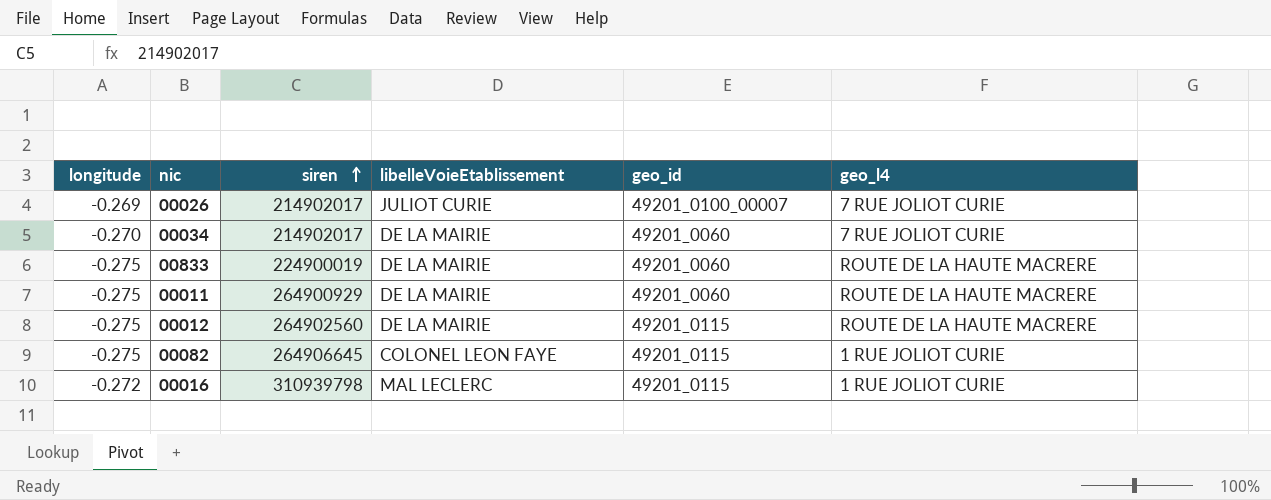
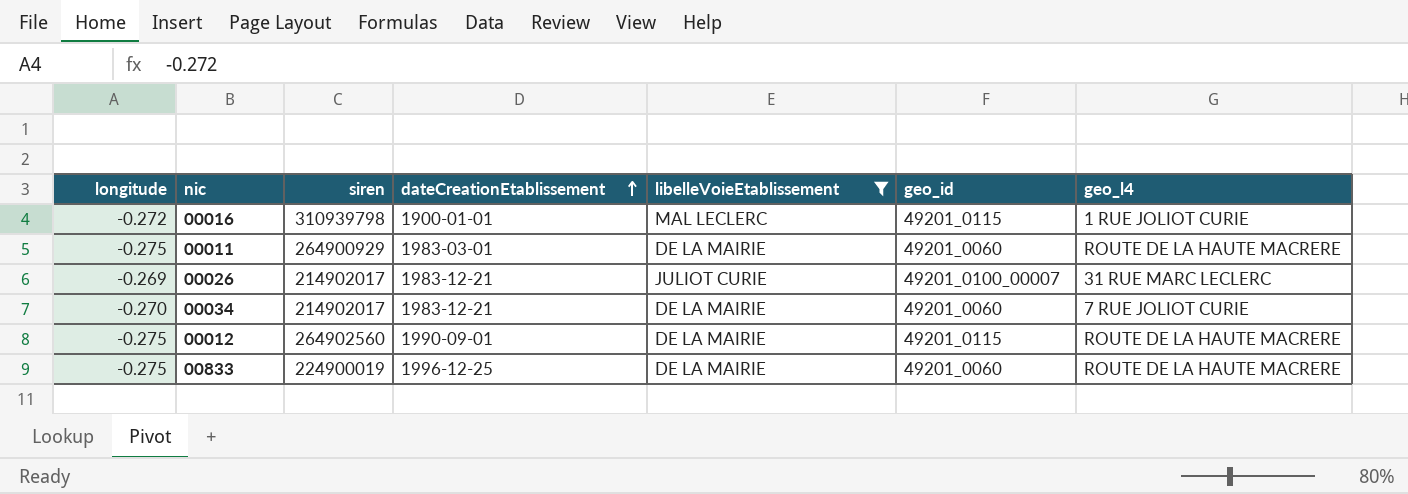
filter: none -> libelleVoieEtablissement != COLONEL LEON FAYE
row order: siren ascending -> dateCreationEtablissement ascending
column dateCreationEtablissement | position: none -> 4
00026 | geo_l4: 7 RUE JOLIOT CURIE -> 31 RUE MARC LECLERC

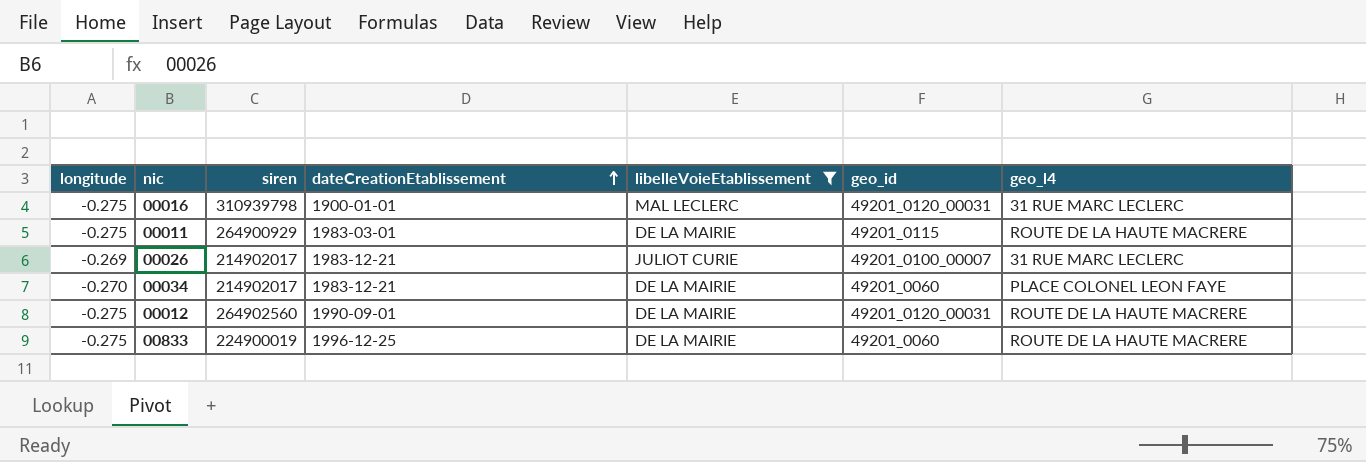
00016 | longitude: -0.272 -> -0.275
00016 | geo_id: 49201_0115 -> 49201_0120_00031
00016 | geo_l4: 1 RUE JOLIOT CURIE -> 31 RUE MARC LECLERC
00011 | geo_id: 49201_0060 -> 49201_0115
00034 | geo_l4: 7 RUE JOLIOT CURIE -> PLACE COLONEL LEON FAYE
00012 | geo_id: 49201_0115 -> 49201_0120_00031

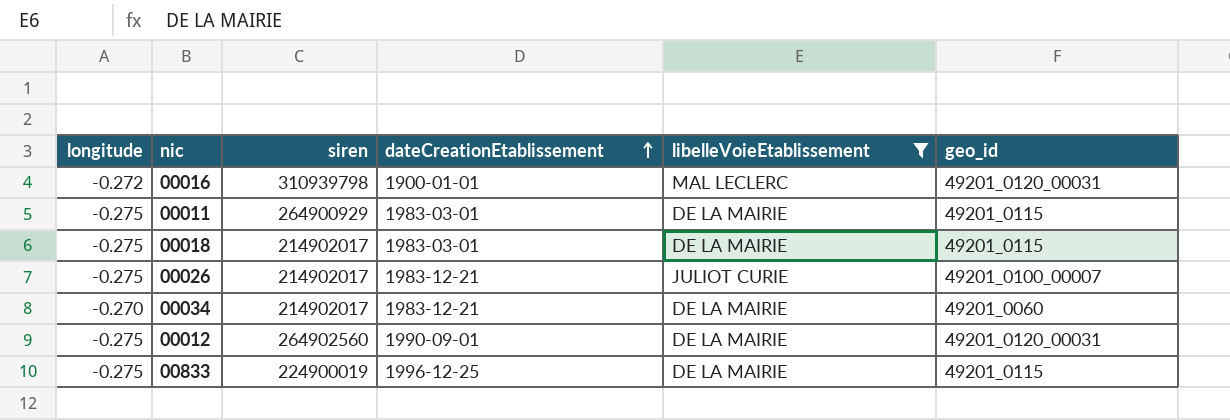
column geo_l4 | position: 7 -> none
00016 | longitude: -0.275 -> -0.272
row 00018: none -> -0.275 | 214902017 | 1983-03-01 | DE LA MAIRIE | 49201_0115
00026 | longitude: -0.269 -> -0.275
00833 | geo_id: 49201_0060 -> 49201_0115

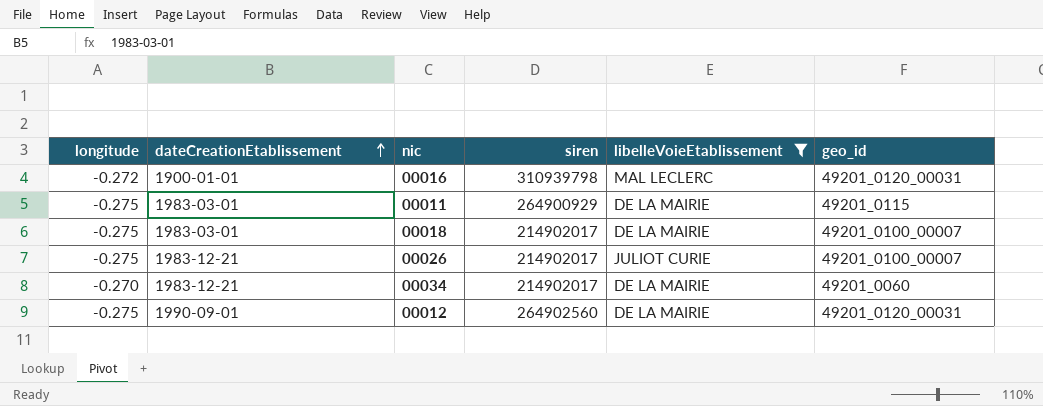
column dateCreationEtablissement | position: 4 -> 2
row 00833: -0.275 | 224900019 | 1996-12-25 | DE LA MAIRIE | 49201_0115 -> none
00018 | geo_id: 49201_0115 -> 49201_0100_00007

